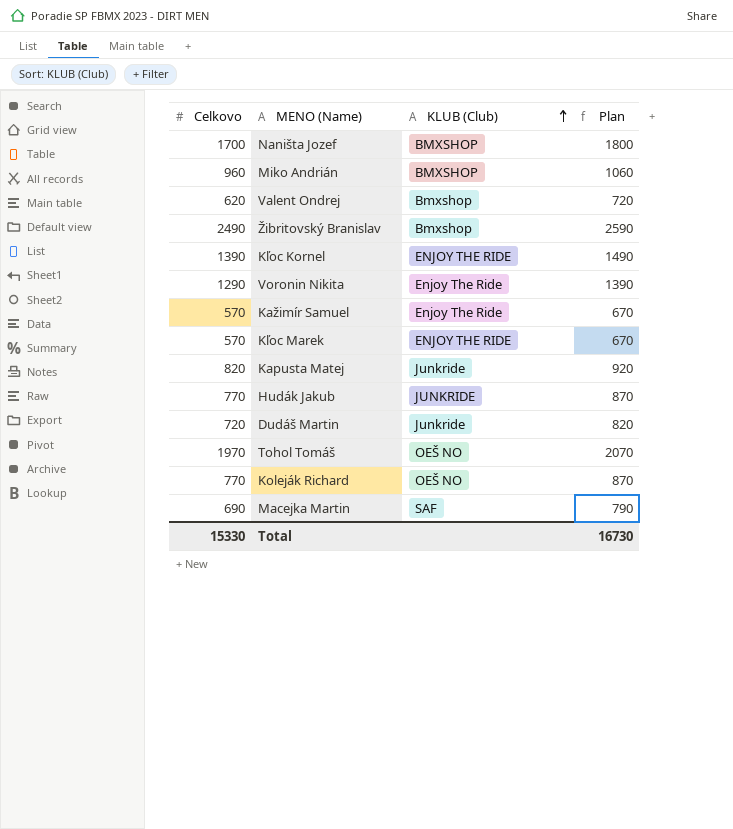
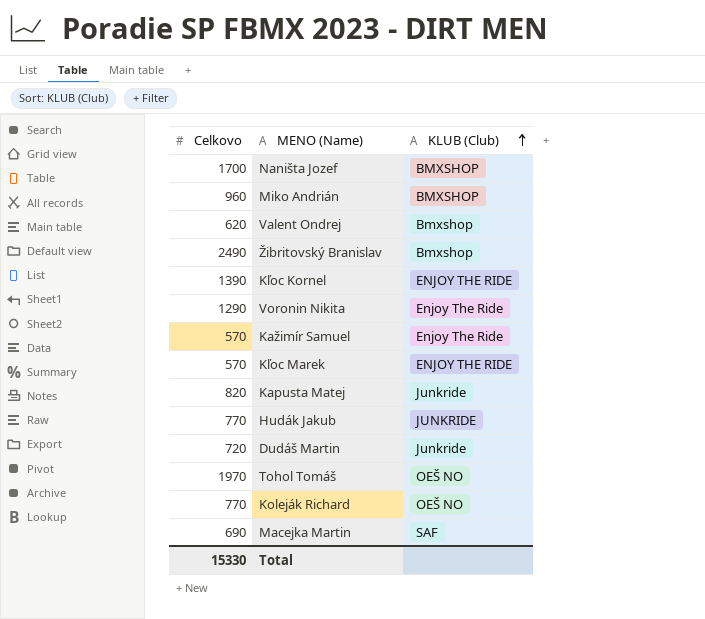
column Plan | formula: [Celkovo] + 100 -> none

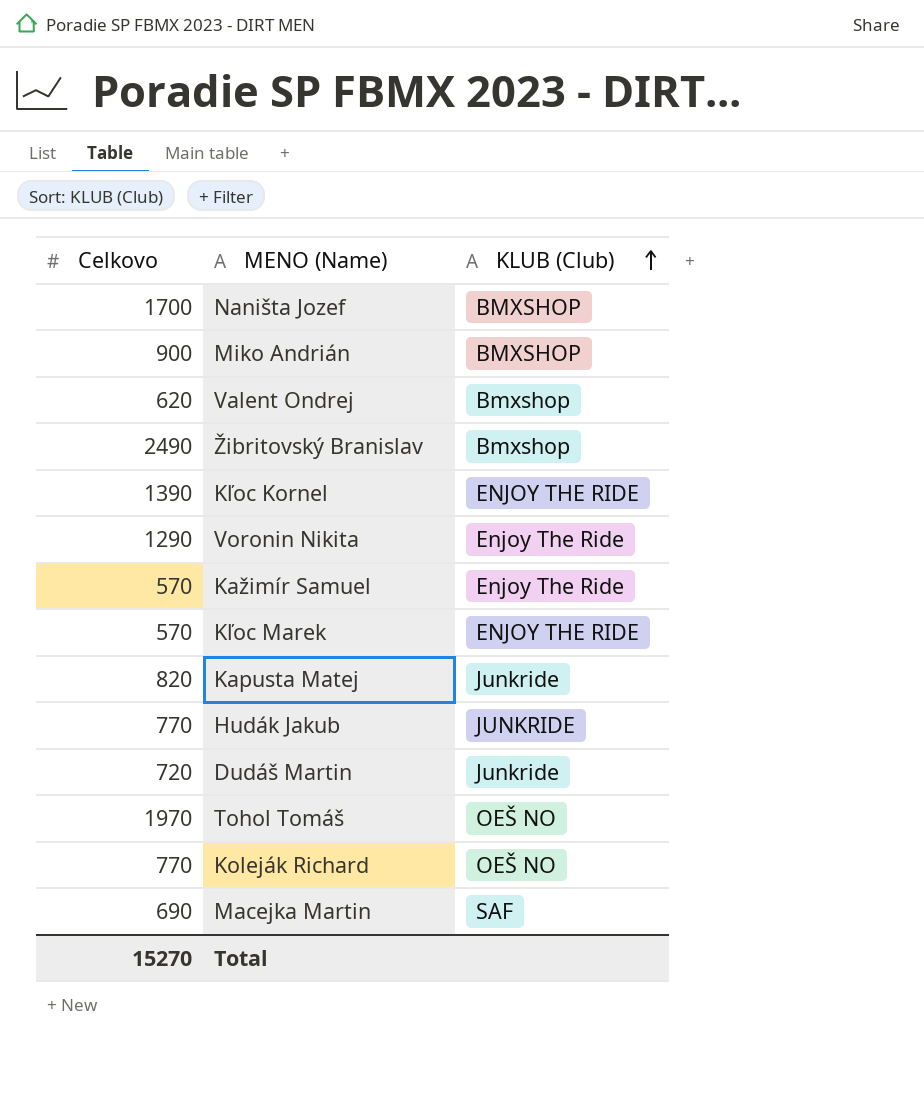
Miko Andrián | Celkovo: 960 -> 900
Total | Celkovo: 15330 -> 15270

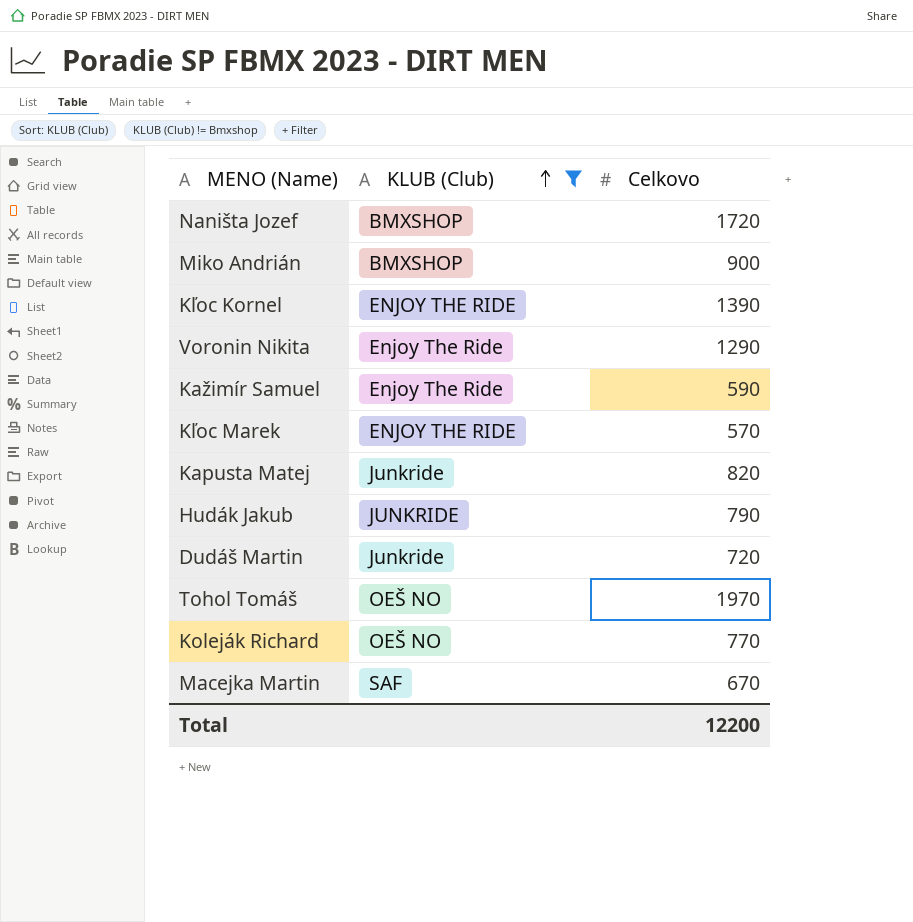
filter: none -> KLUB (Club) != Bmxshop
column Celkovo | position: 1 -> 3
Naništa Jozef | Celkovo: 1700 -> 1720
Kažimír Samuel | Celkovo: 570 -> 590
Hudák Jakub | Celkovo: 770 -> 790
Macejka Martin | Celkovo: 690 -> 670
Total | Celkovo: 15270 -> 12200

